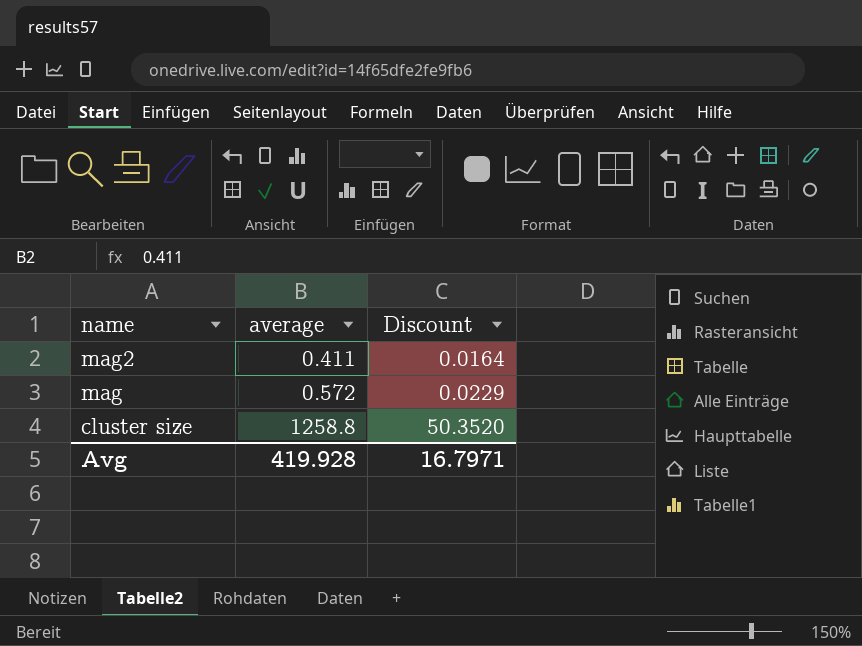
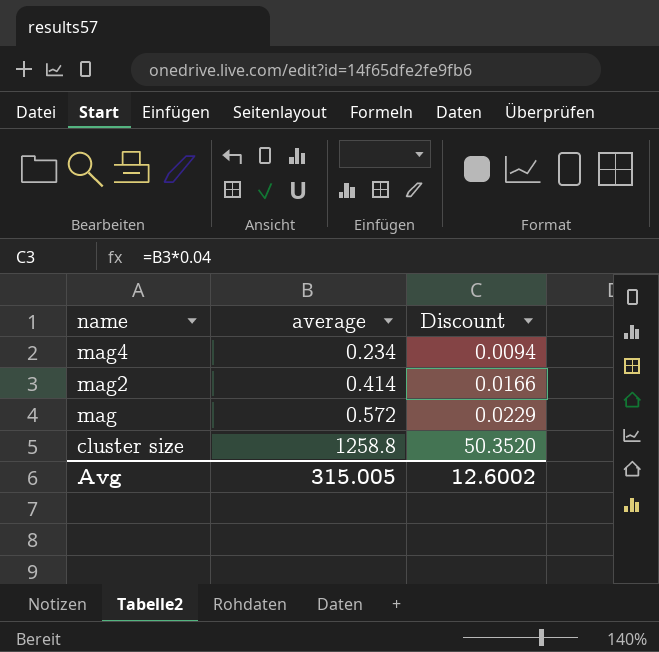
row mag4: none -> 0.234 | 0.0094
mag2 | average: 0.411 -> 0.414
mag2 | Discount: 0.0164 -> 0.0166
Avg | average: 419.928 -> 315.005
Avg | Discount: 16.7971 -> 12.6002

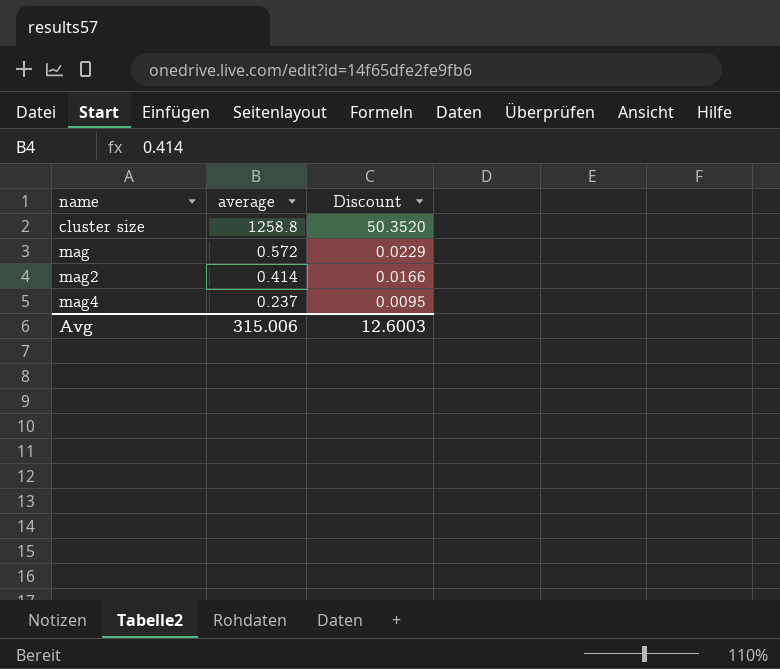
row order: name descending -> name ascending
mag4 | average: 0.234 -> 0.237
mag4 | Discount: 0.0094 -> 0.0095
Avg | average: 315.005 -> 315.006
Avg | Discount: 12.6002 -> 12.6003

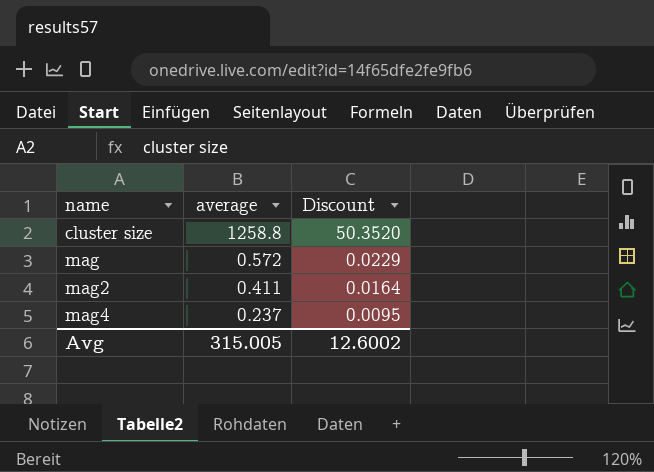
mag2 | average: 0.414 -> 0.411
mag2 | Discount: 0.0166 -> 0.0164
Avg | average: 315.006 -> 315.005
Avg | Discount: 12.6003 -> 12.6002

